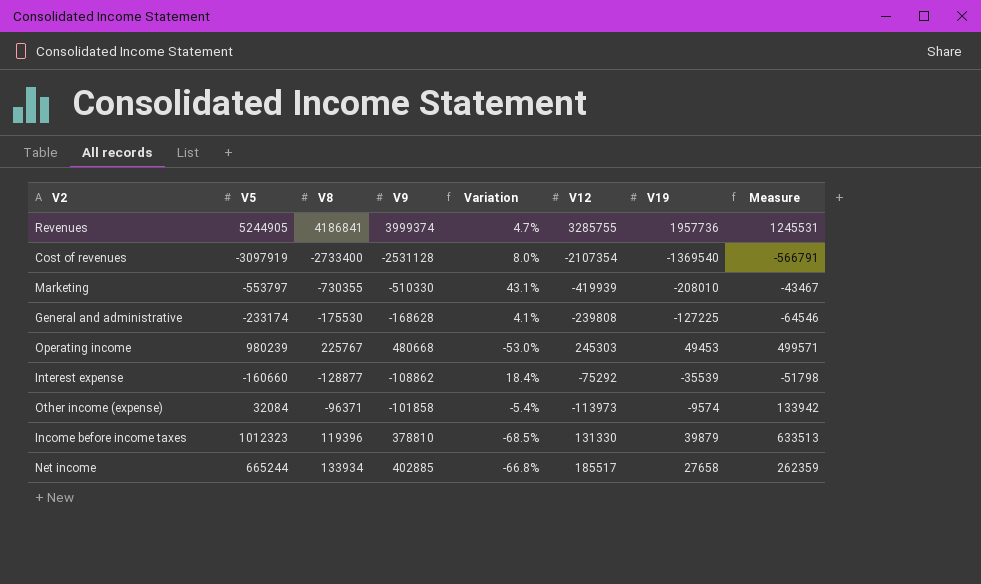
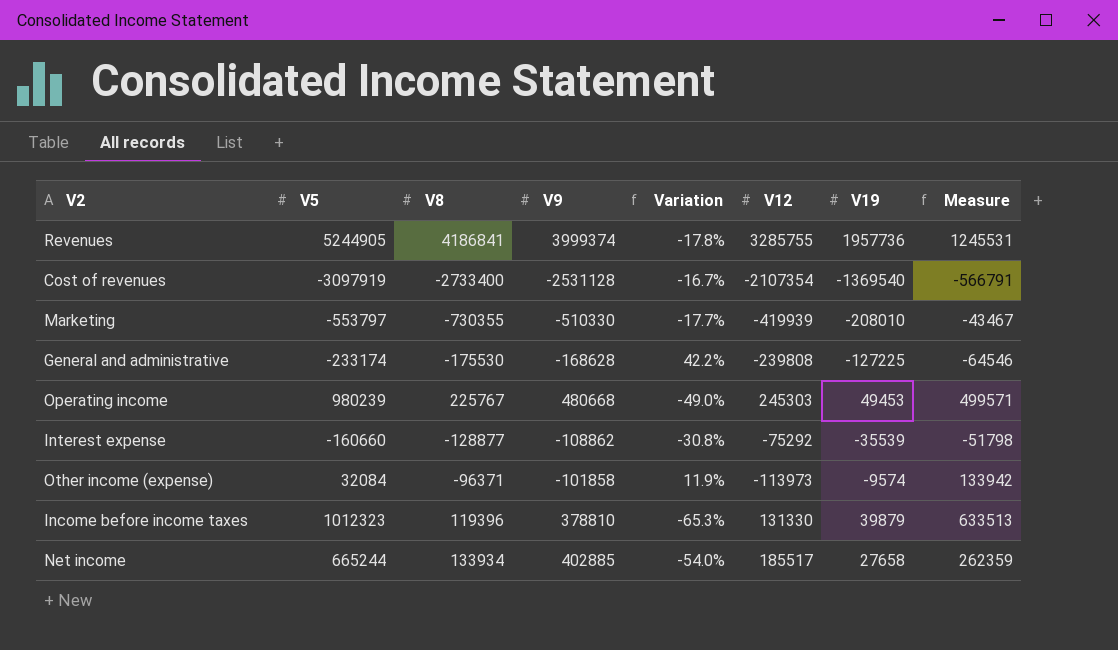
column Variation | formula: ([V8] - [V9]) / [V9] -> ([V12] - [V9]) / [V9]

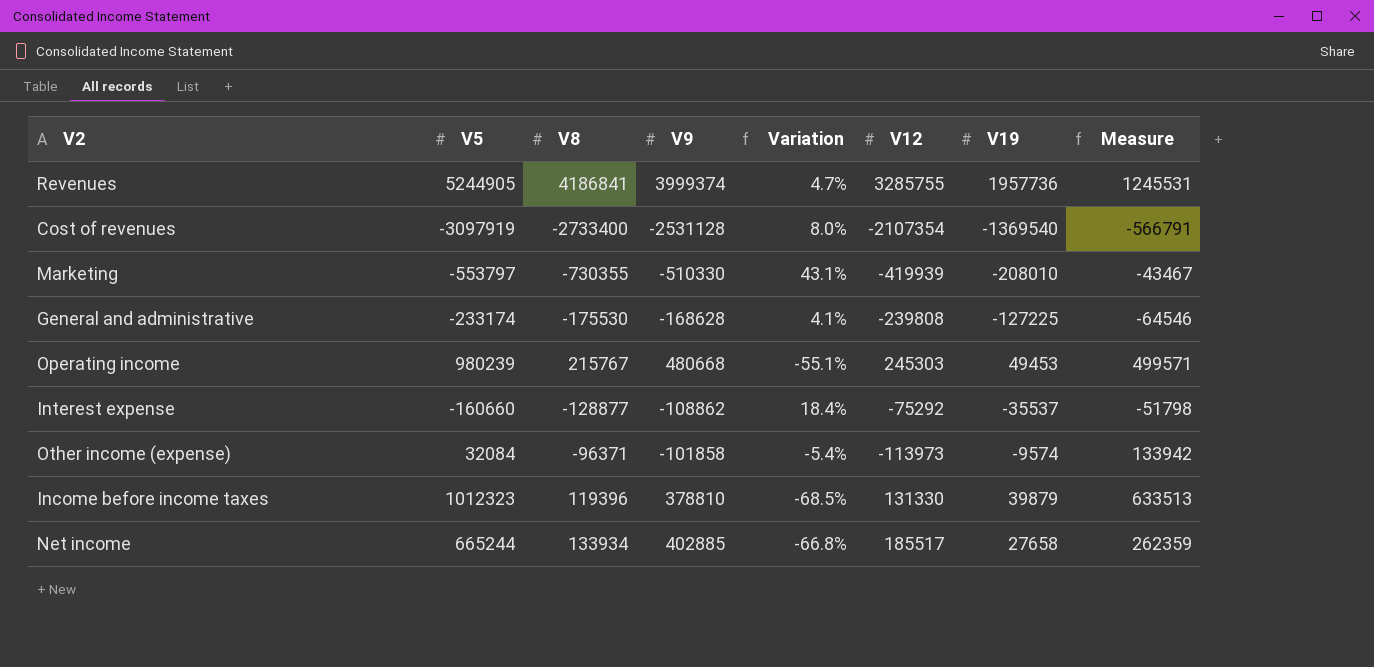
column Variation | formula: ([V12] - [V9]) / [V9] -> ([V8] - [V9]) / [V9]
Operating income | V8: 225767 -> 215767
Interest expense | V19: -35539 -> -35537

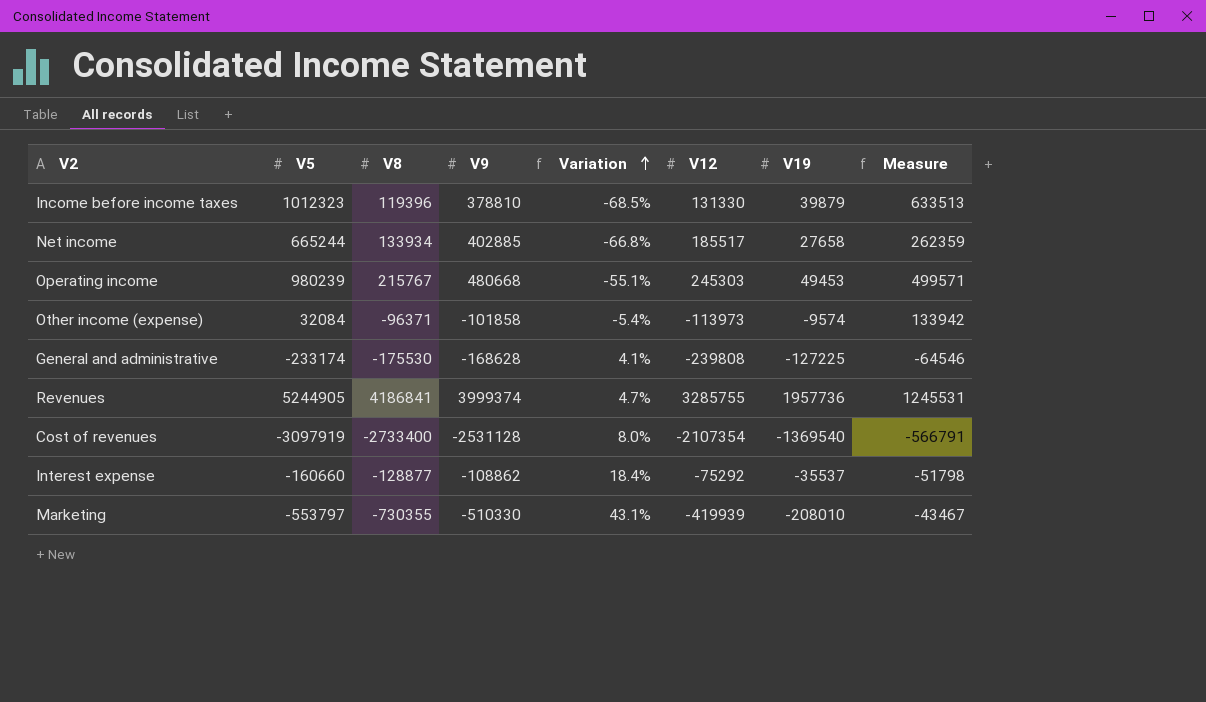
row order: none -> Variation ascending

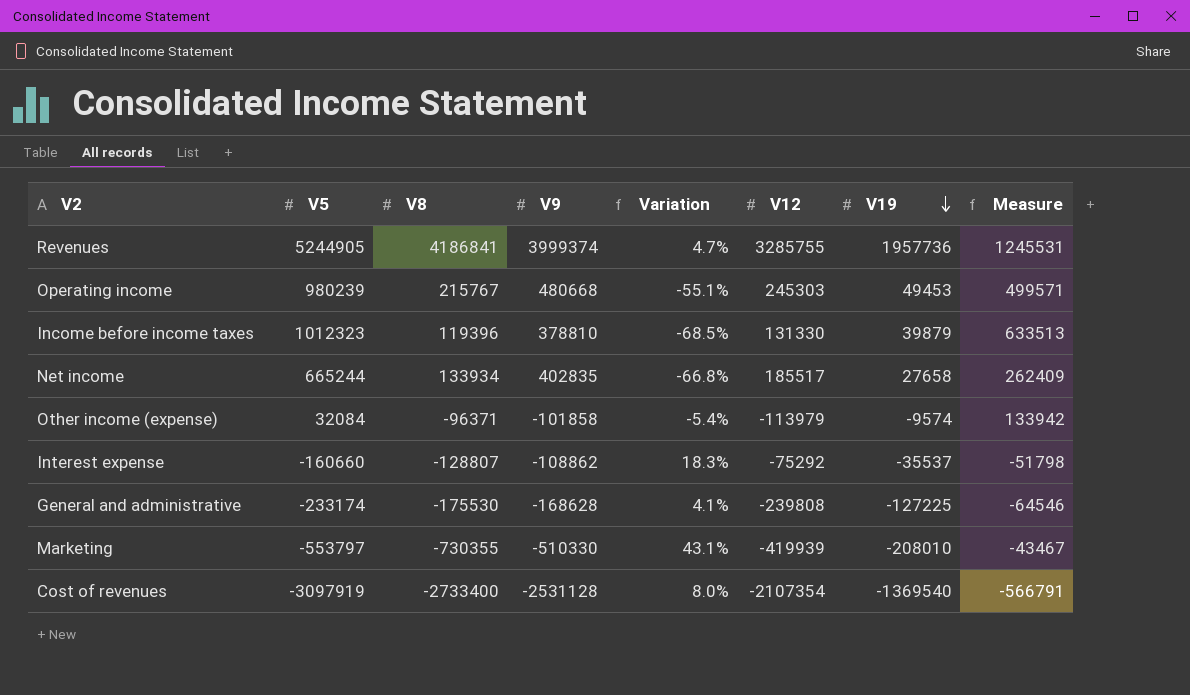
row order: Variation ascending -> V19 descending
Net income | V9: 402885 -> 402835
Net income | Measure: 262359 -> 262409
Other income (expense) | V12: -113973 -> -113979
Interest expense | V8: -128877 -> -128807
Interest expense | Variation: 18.4% -> 18.3%

